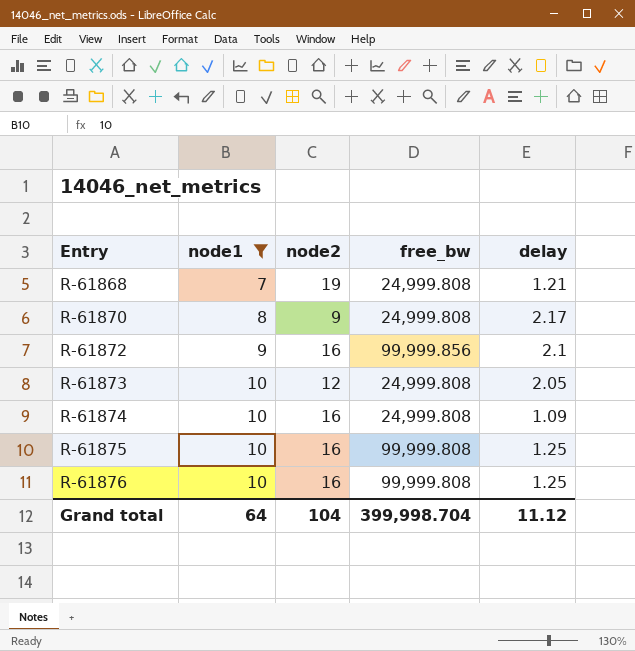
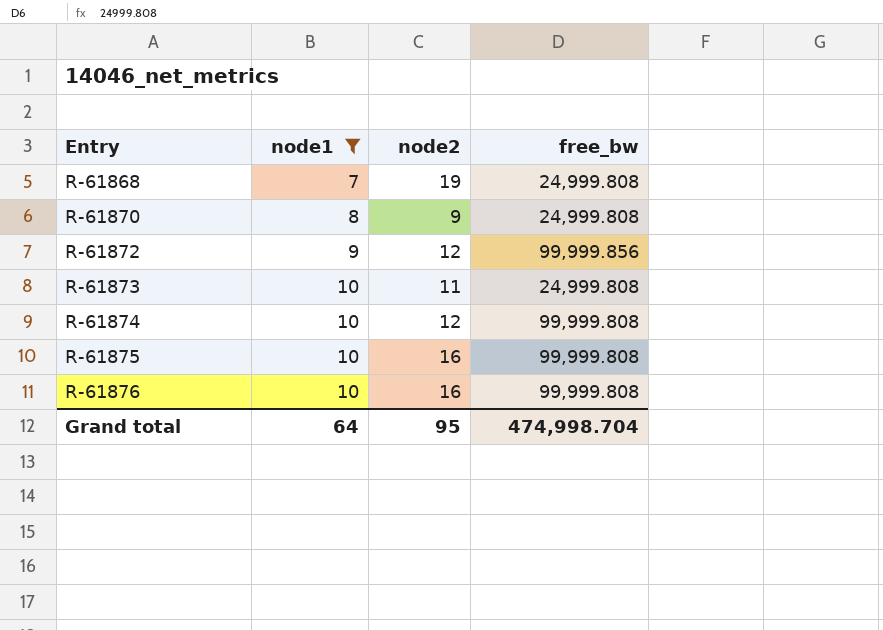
column delay | position: 5 -> none
R-61872 | node2: 16 -> 12
R-61873 | node2: 12 -> 11
R-61874 | node2: 16 -> 12
R-61874 | free_bw: 24,999.808 -> 99,999.808
Grand total | node2: 104 -> 95
Grand total | free_bw: 399,998.704 -> 474,998.704

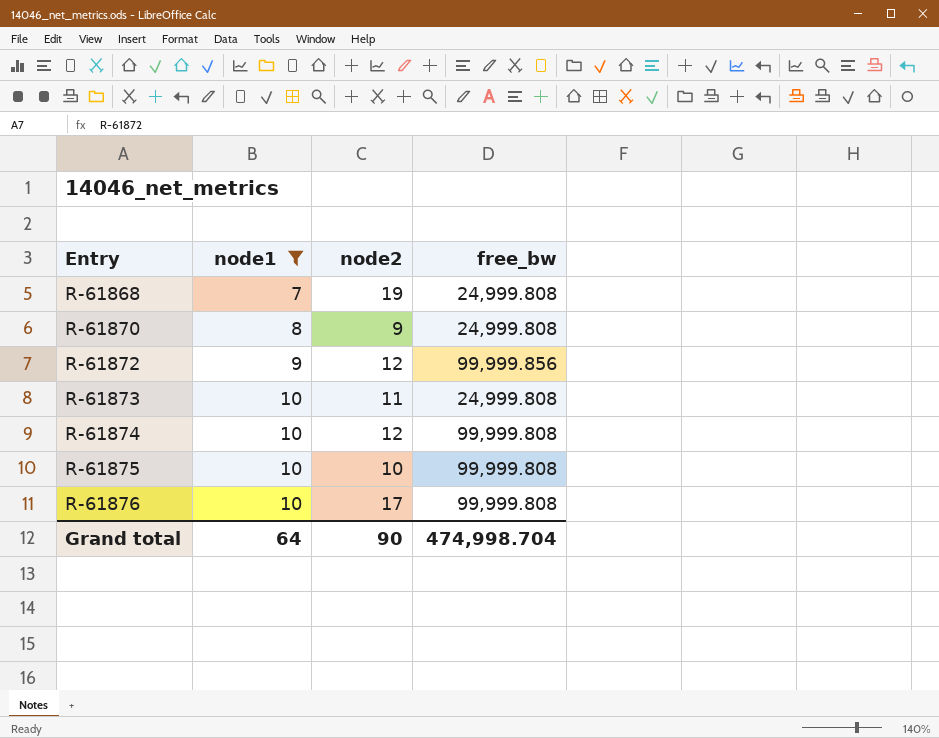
R-61875 | node2: 16 -> 10
R-61876 | node2: 16 -> 17
Grand total | node2: 95 -> 90

